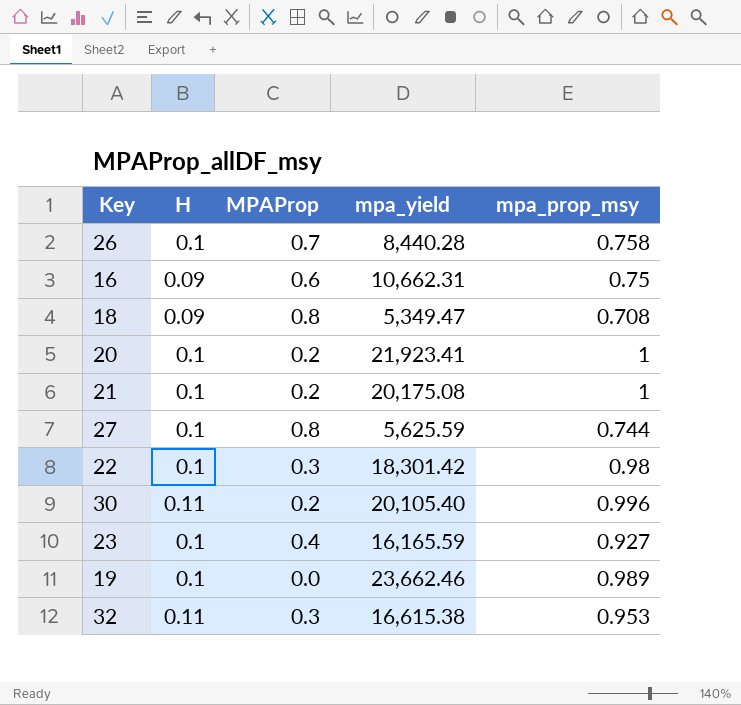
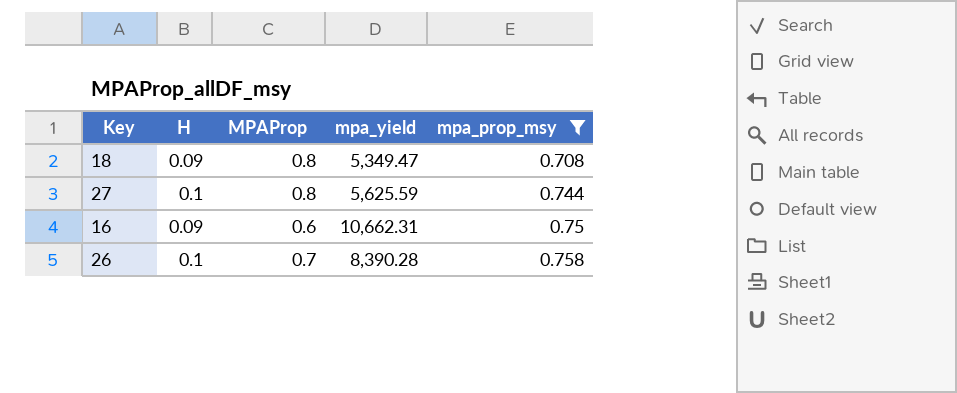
filter: none -> mpa_prop_msy <= 0.758
row order: none -> mpa_prop_msy ascending
26 | mpa_yield: 8,440.28 -> 8,390.28

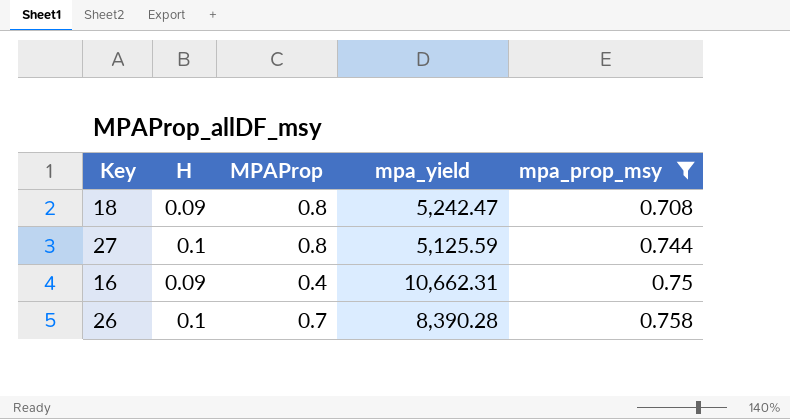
18 | mpa_yield: 5,349.47 -> 5,242.47
27 | mpa_yield: 5,625.59 -> 5,125.59
16 | MPAProp: 0.6 -> 0.4

